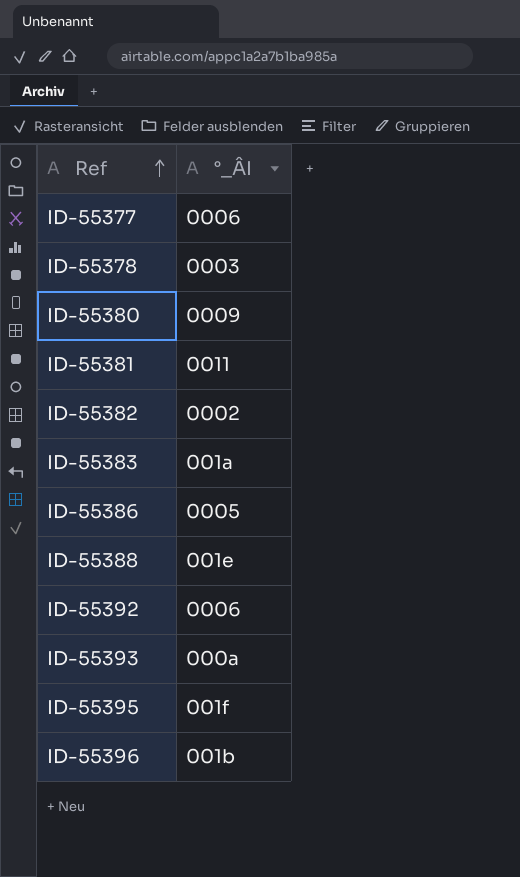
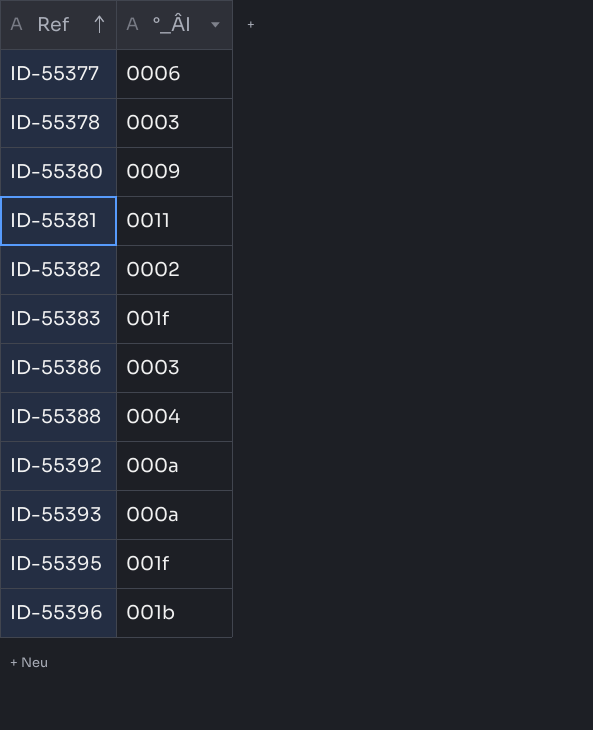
ID-55383 | °_ÂI: 001a -> 001f
ID-55386 | °_ÂI: 0005 -> 0003
ID-55388 | °_ÂI: 001e -> 0004
ID-55392 | °_ÂI: 0006 -> 000a

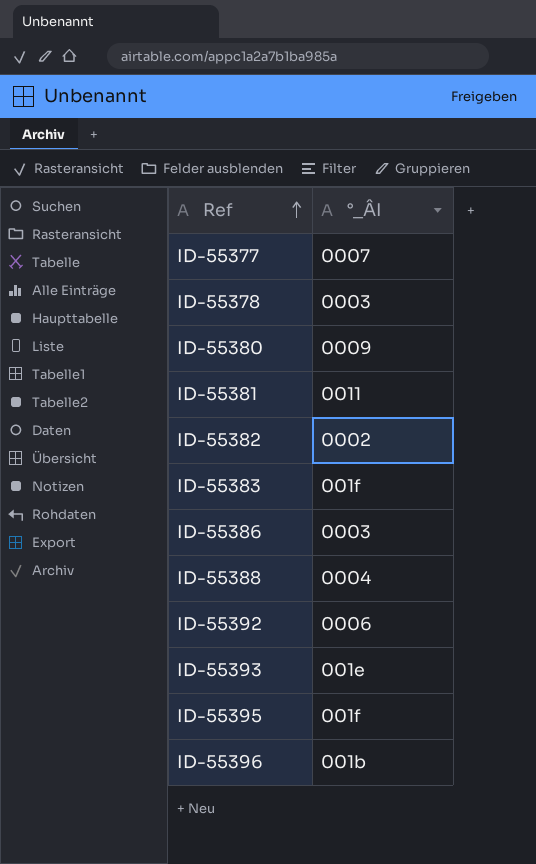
ID-55377 | °_ÂI: 0006 -> 0007
ID-55392 | °_ÂI: 000a -> 0006
ID-55393 | °_ÂI: 000a -> 001e

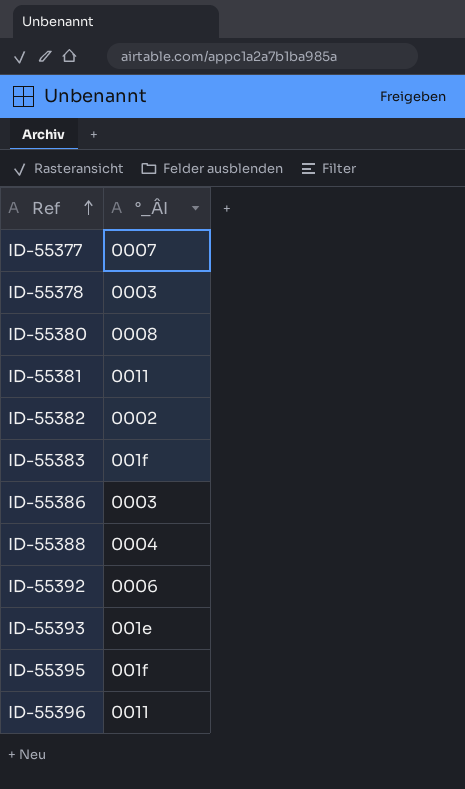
ID-55380 | °_ÂI: 0009 -> 0008
ID-55396 | °_ÂI: 001b -> 0011

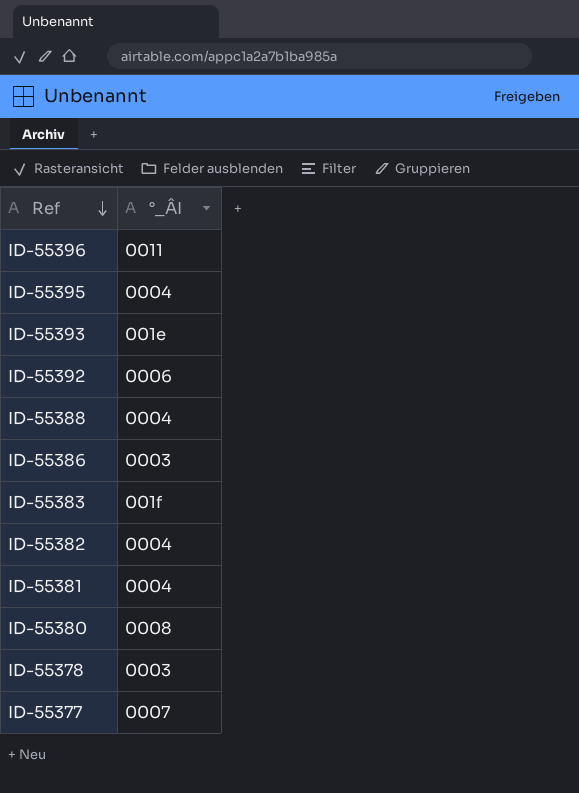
row order: Ref ascending -> Ref descending
ID-55395 | °_ÂI: 001f -> 0004
ID-55382 | °_ÂI: 0002 -> 0004
ID-55381 | °_ÂI: 0011 -> 0004

